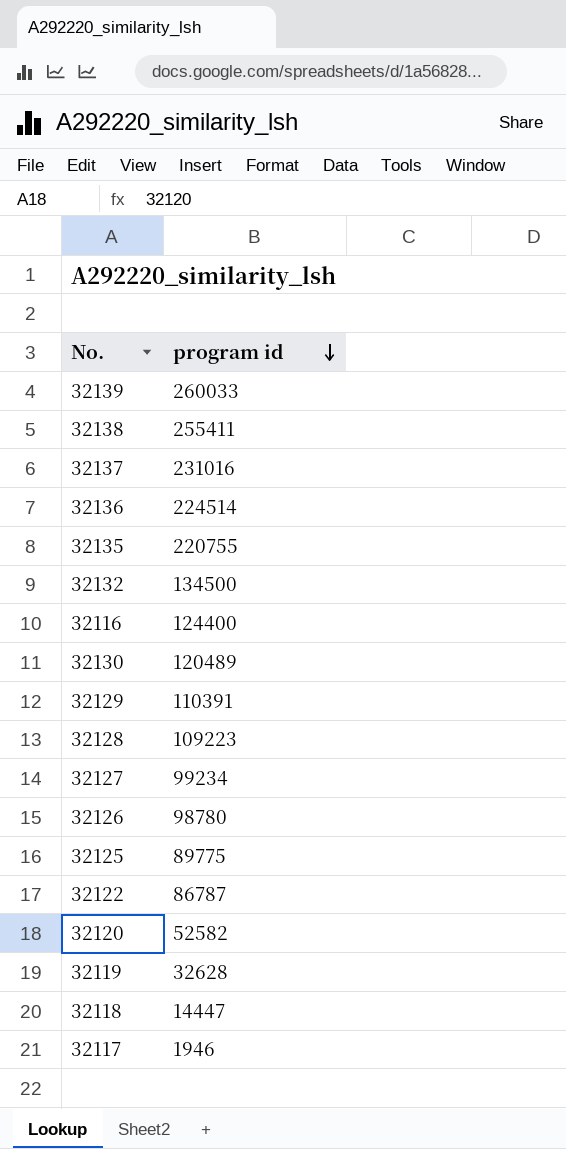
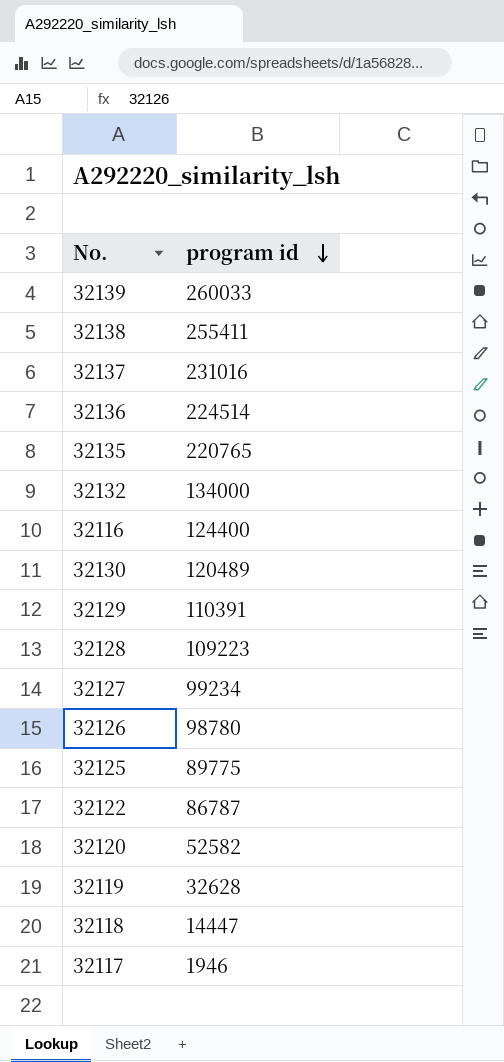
32135 | program id: 220755 -> 220765
32132 | program id: 134500 -> 134000

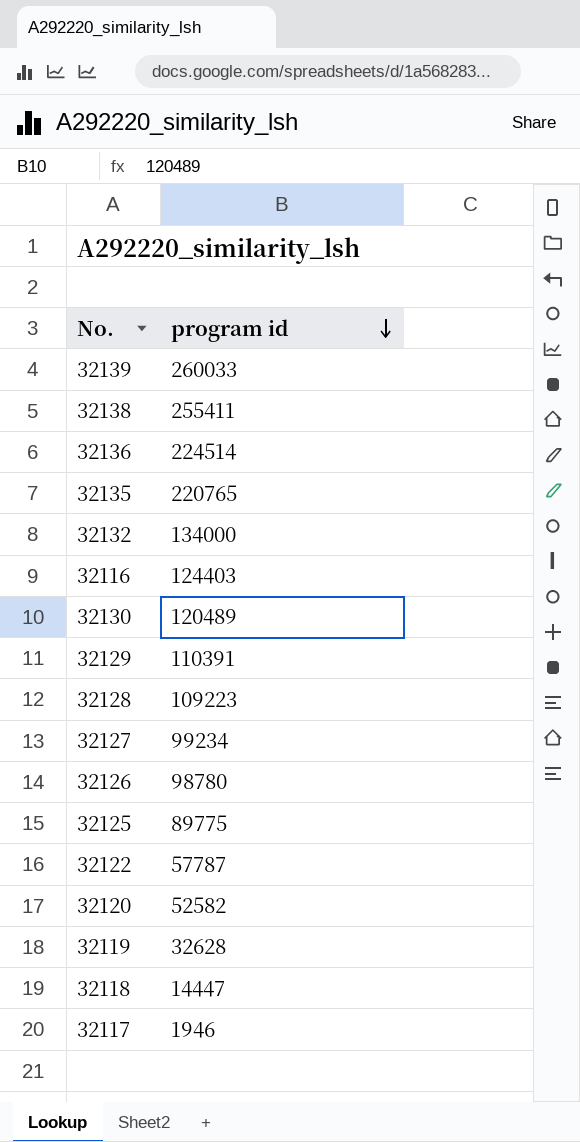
row 32137: 231016 -> none
32116 | program id: 124400 -> 124403
32122 | program id: 86787 -> 57787

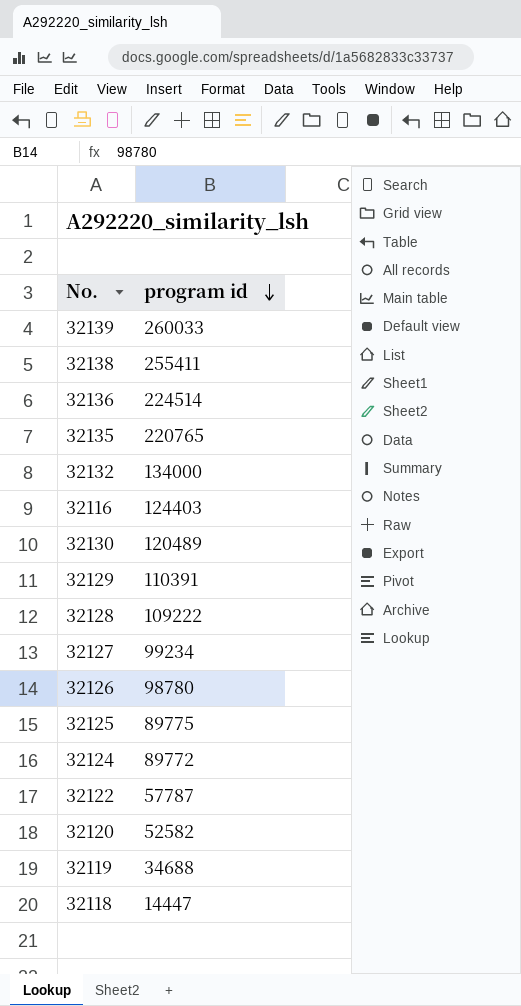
row 32117: 1946 -> none
32128 | program id: 109223 -> 109222
row 32124: none -> 89772
32119 | program id: 32628 -> 34688

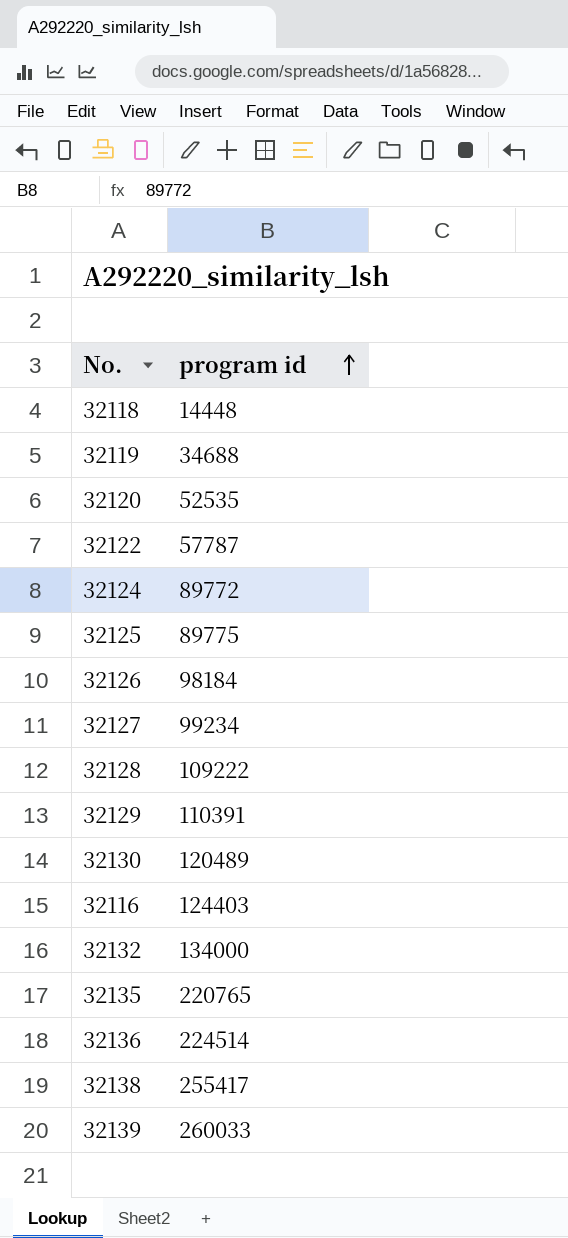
row order: program id descending -> program id ascending
32118 | program id: 14447 -> 14448
32120 | program id: 52582 -> 52535
32126 | program id: 98780 -> 98184
32138 | program id: 255411 -> 255417

